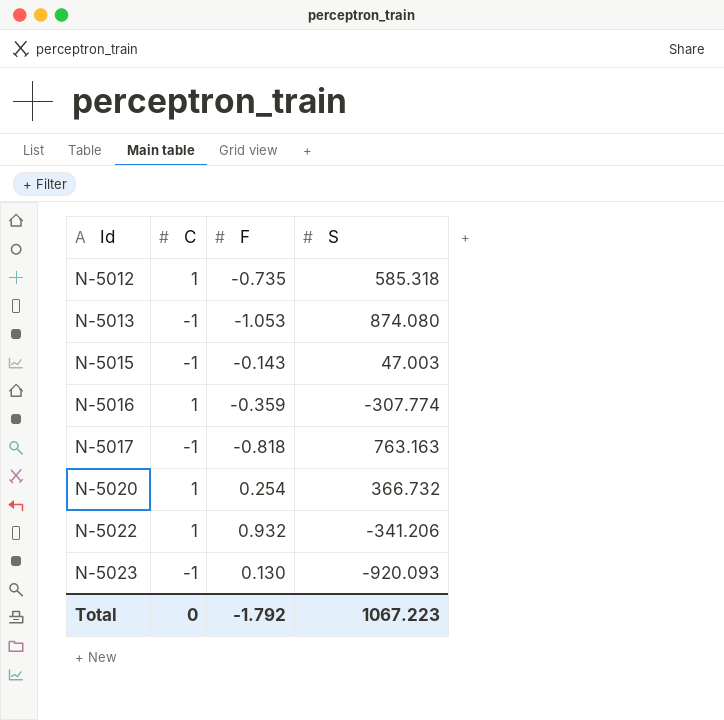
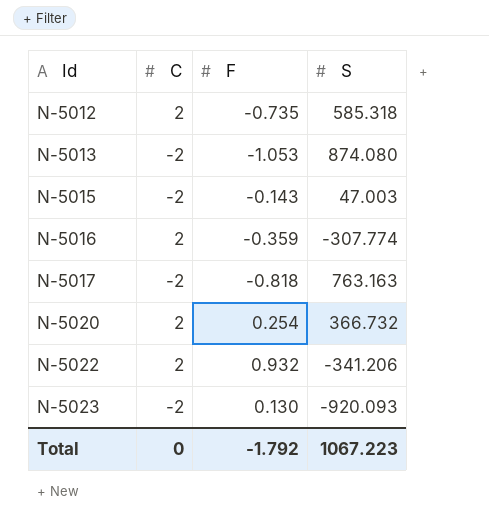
N-5012 | C: 1 -> 2
N-5013 | C: -1 -> -2
N-5015 | C: -1 -> -2
N-5016 | C: 1 -> 2
N-5017 | C: -1 -> -2
N-5020 | C: 1 -> 2
N-5022 | C: 1 -> 2
N-5023 | C: -1 -> -2

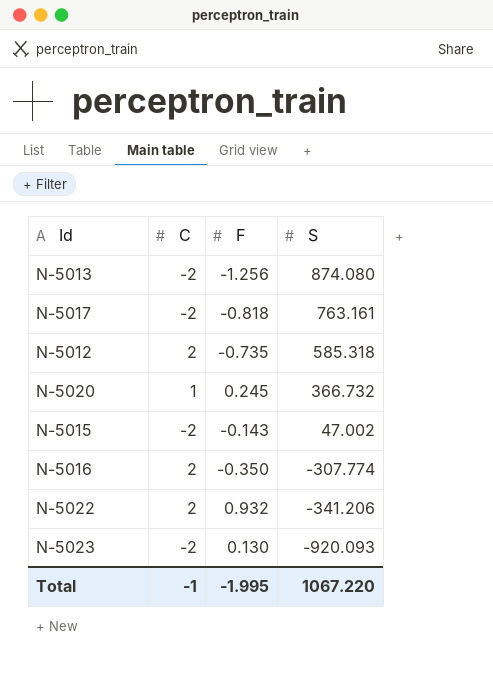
row order: Id ascending -> S descending
N-5013 | F: -1.053 -> -1.256
N-5017 | S: 763.163 -> 763.161
N-5020 | C: 2 -> 1
N-5020 | F: 0.254 -> 0.245
N-5015 | S: 47.003 -> 47.002
N-5016 | F: -0.359 -> -0.350
Total | C: 0 -> -1
Total | F: -1.792 -> -1.995
Total | S: 1067.223 -> 1067.220

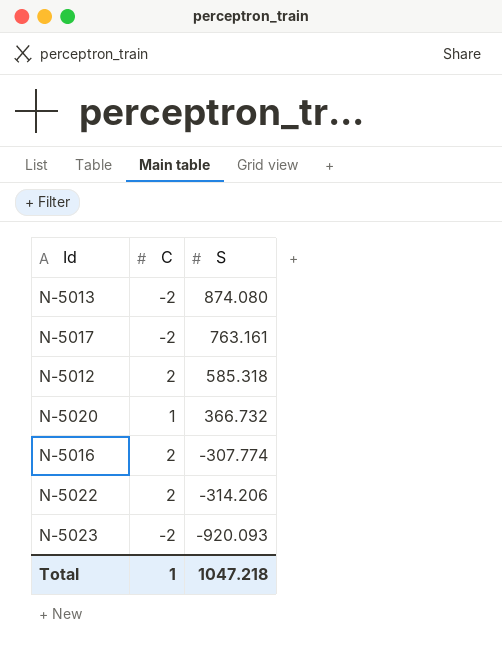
column F | position: 3 -> none
row N-5015: -2 | -0.143 | 47.002 -> none
N-5022 | S: -341.206 -> -314.206
Total | C: -1 -> 1
Total | S: 1067.220 -> 1047.218

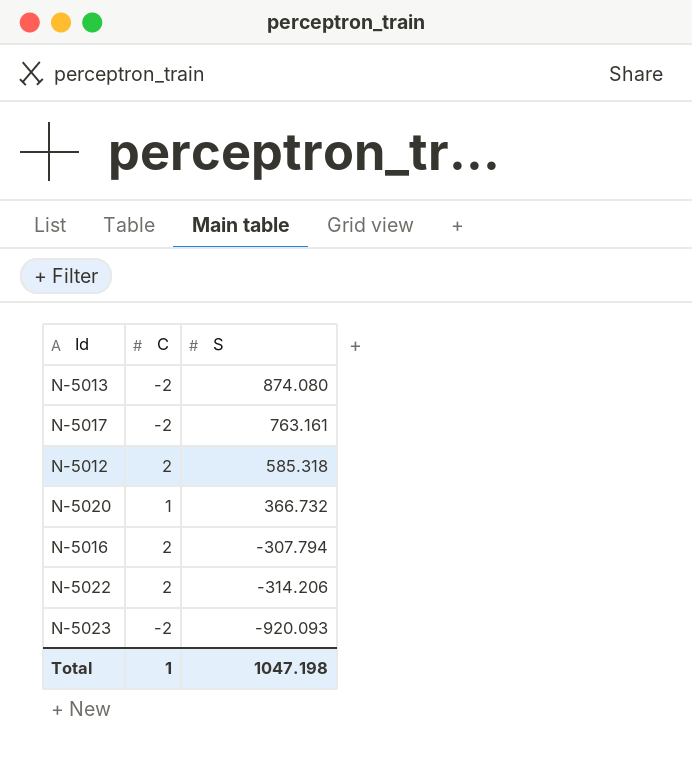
N-5016 | S: -307.774 -> -307.794
Total | S: 1047.218 -> 1047.198

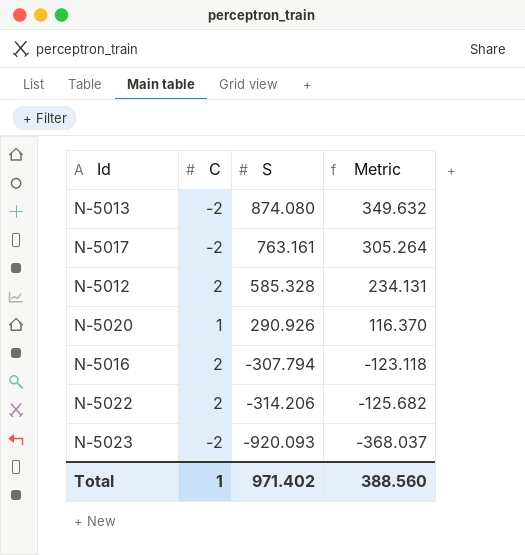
column Metric | formula: none -> [S] * 0.4
N-5012 | S: 585.318 -> 585.328
N-5020 | S: 366.732 -> 290.926
Total | S: 1047.198 -> 971.402

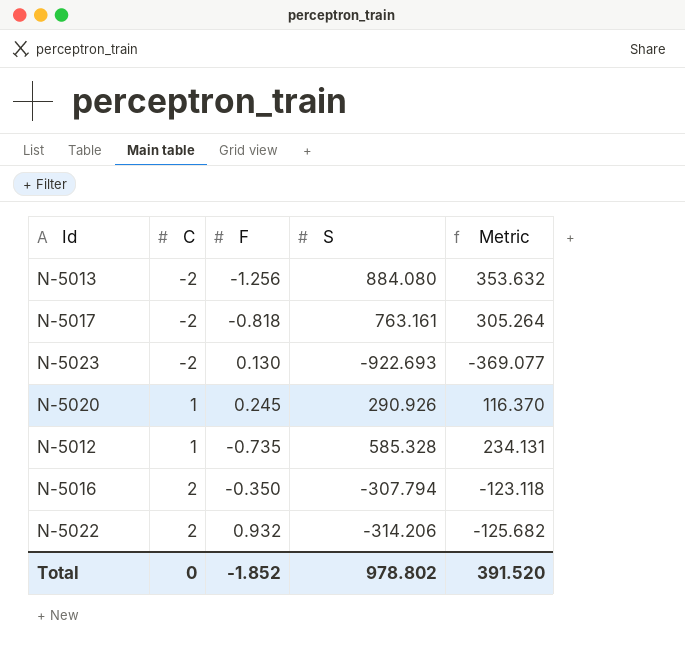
row order: S descending -> C ascending
column F | position: none -> 3
N-5013 | S: 874.080 -> 884.080
N-5013 | Metric: 349.632 -> 353.632
N-5023 | S: -920.093 -> -922.693
N-5023 | Metric: -368.037 -> -369.077
N-5012 | C: 2 -> 1
Total | C: 1 -> 0
Total | S: 971.402 -> 978.802
Total | Metric: 388.560 -> 391.520

